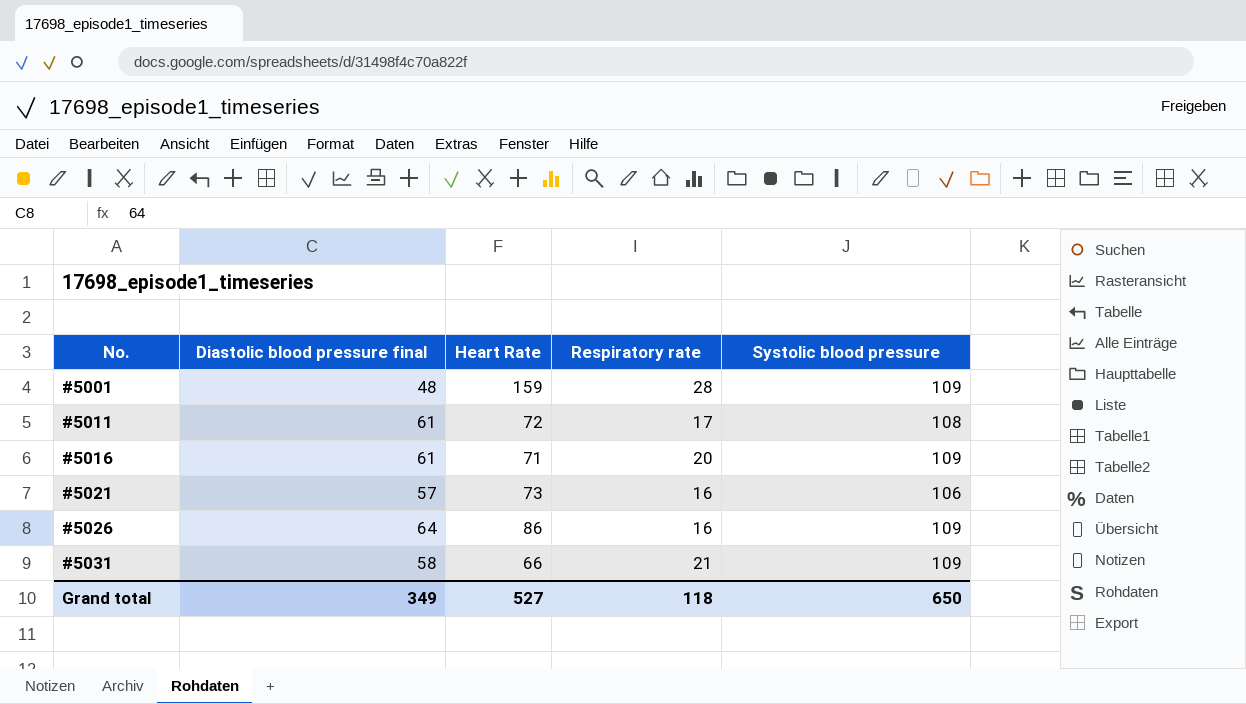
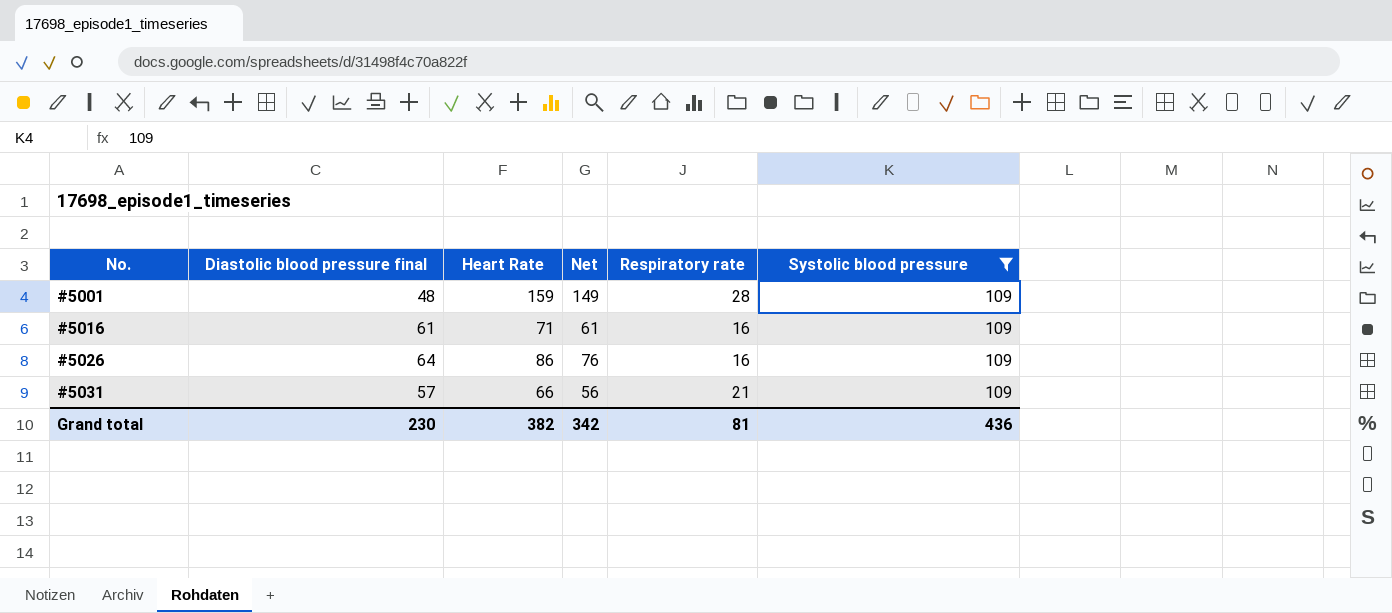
filter: none -> Systolic blood pressure = 109
column Net | formula: none -> [Heart Rate] - 10
#5016 | Respiratory rate: 20 -> 16
#5031 | Diastolic blood pressure final: 58 -> 57
Grand total | Diastolic blood pressure final: 349 -> 230
Grand total | Heart Rate: 527 -> 382
Grand total | Respiratory rate: 118 -> 81
Grand total | Systolic blood pressure: 650 -> 436

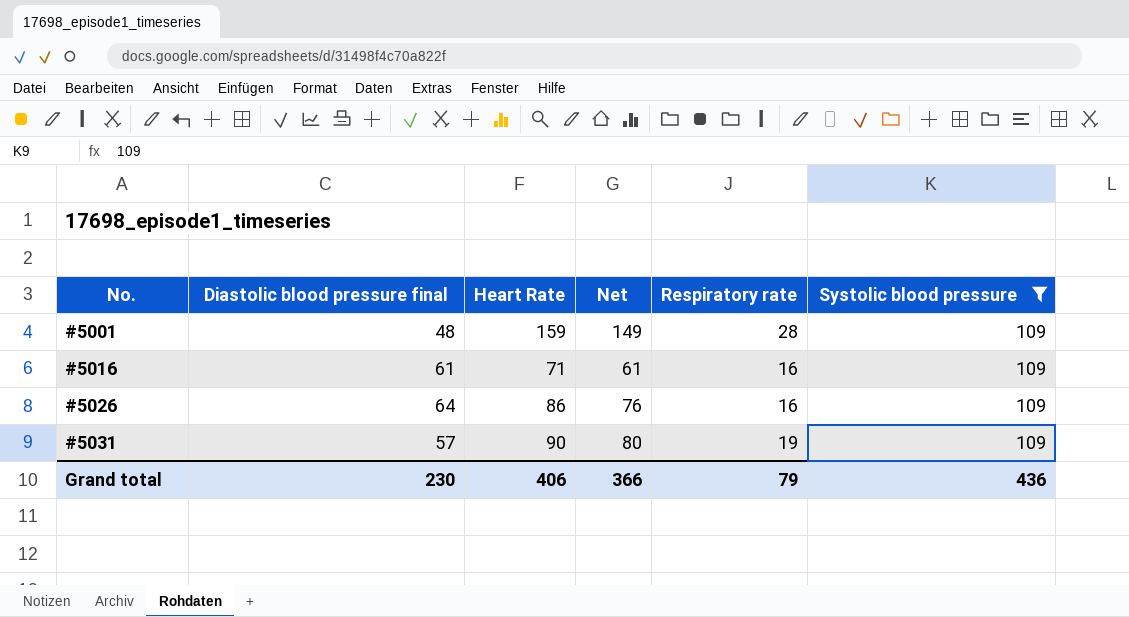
#5031 | Heart Rate: 66 -> 90
#5031 | Net: 56 -> 80
#5031 | Respiratory rate: 21 -> 19
Grand total | Heart Rate: 382 -> 406
Grand total | Net: 342 -> 366
Grand total | Respiratory rate: 81 -> 79

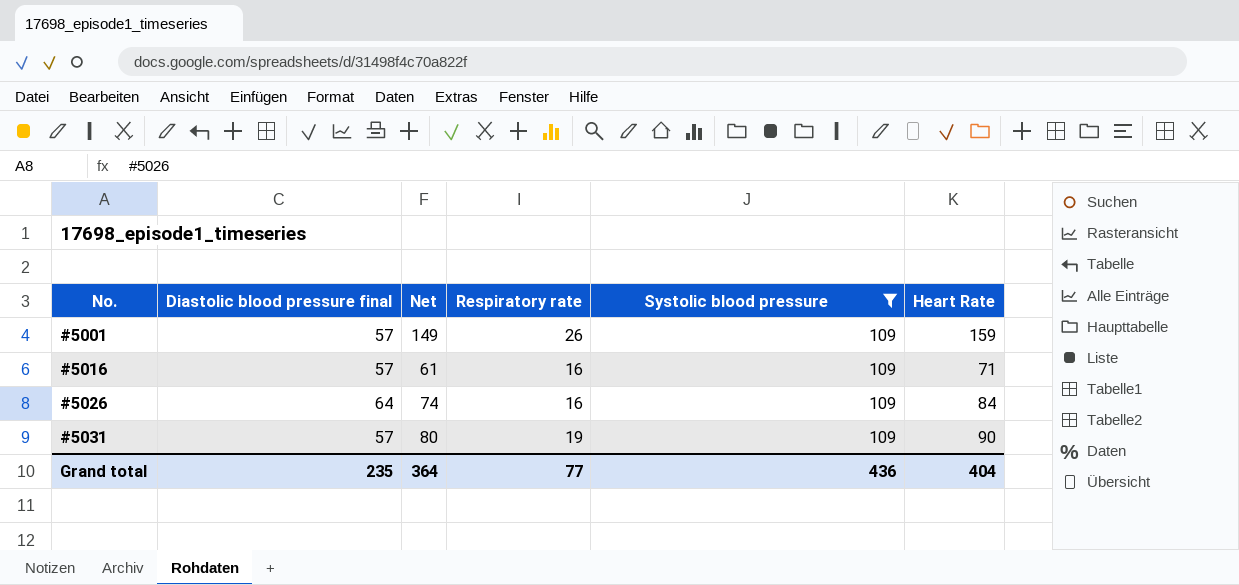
column Heart Rate | position: 3 -> 6
#5001 | Diastolic blood pressure final: 48 -> 57
#5001 | Respiratory rate: 28 -> 26
#5016 | Diastolic blood pressure final: 61 -> 57
#5026 | Net: 76 -> 74
#5026 | Heart Rate: 86 -> 84
Grand total | Diastolic blood pressure final: 230 -> 235
Grand total | Net: 366 -> 364
Grand total | Respiratory rate: 79 -> 77
Grand total | Heart Rate: 406 -> 404

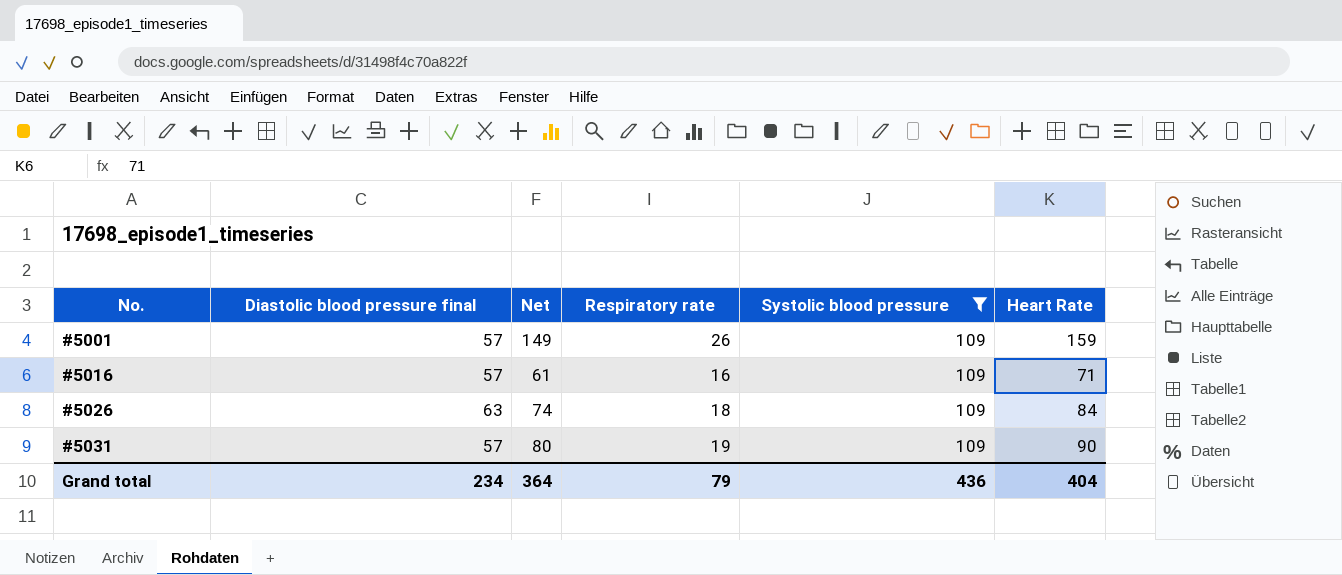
#5026 | Diastolic blood pressure final: 64 -> 63
#5026 | Respiratory rate: 16 -> 18
Grand total | Diastolic blood pressure final: 235 -> 234
Grand total | Respiratory rate: 77 -> 79

